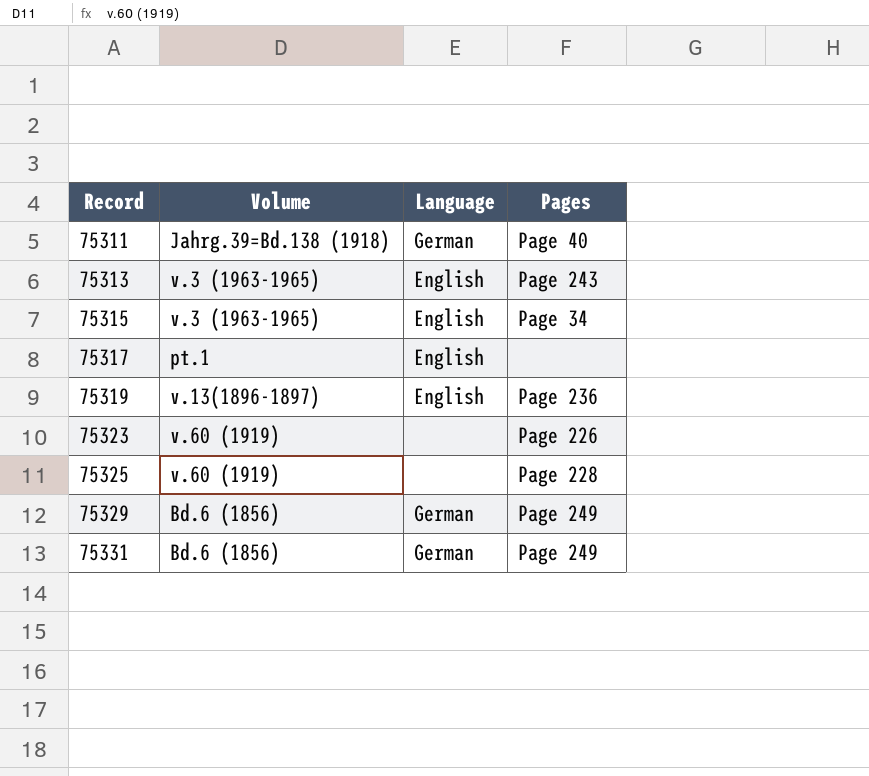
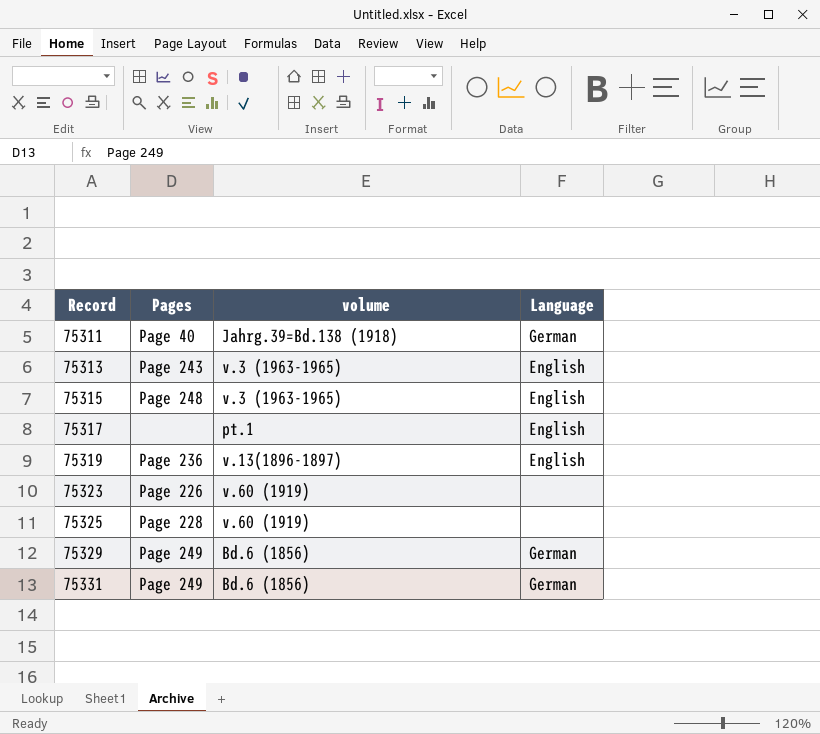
column Pages | position: 4 -> 2
column name: Volume -> volume
75315 | Pages: Page 34 -> Page 248

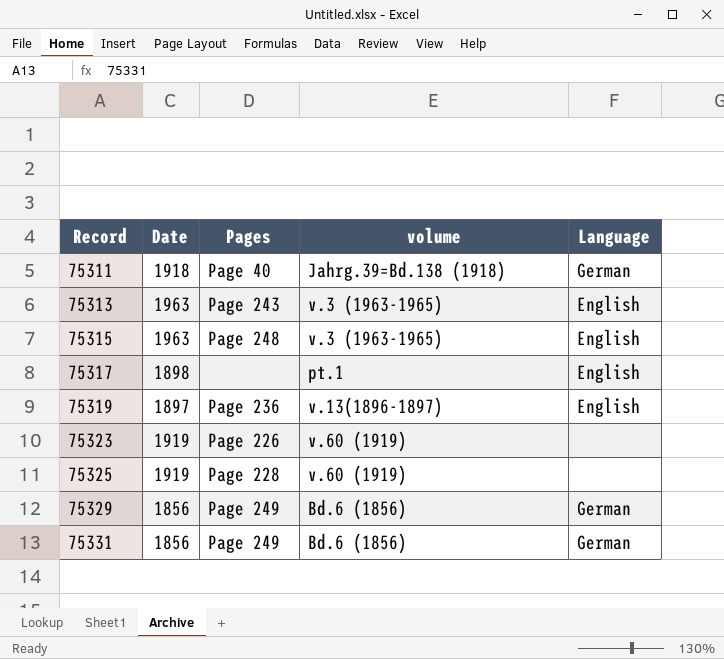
column Date | position: none -> 2

